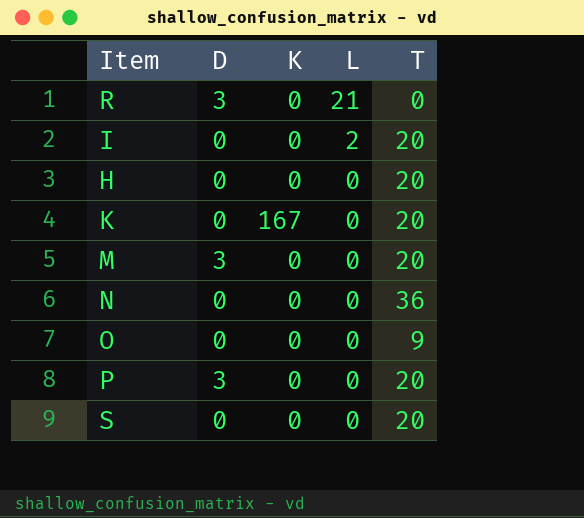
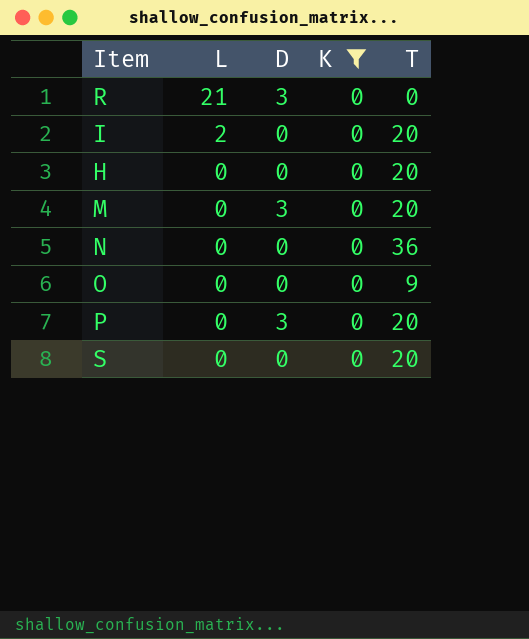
filter: none -> K = 0
column L | position: 4 -> 2

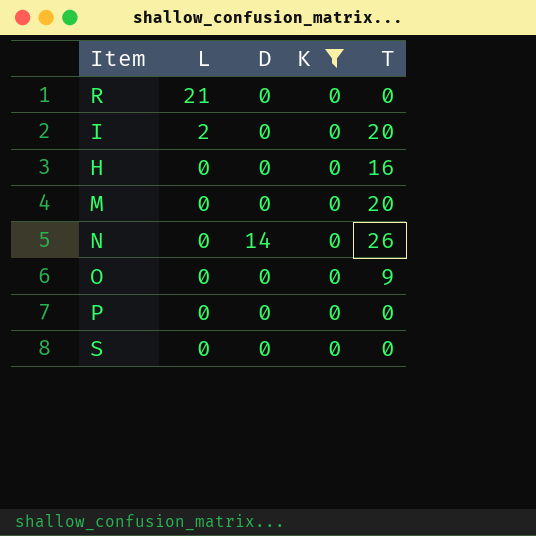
R | D: 3 -> 0
H | T: 20 -> 16
M | D: 3 -> 0
N | D: 0 -> 14
N | T: 36 -> 26
P | D: 3 -> 0
P | T: 20 -> 0
S | T: 20 -> 0

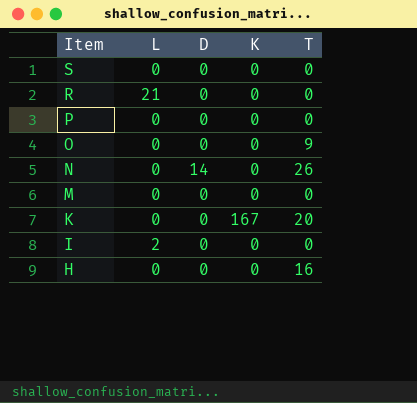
filter: K = 0 -> none
row order: L descending -> Item descending
M | T: 20 -> 0
I | T: 20 -> 0

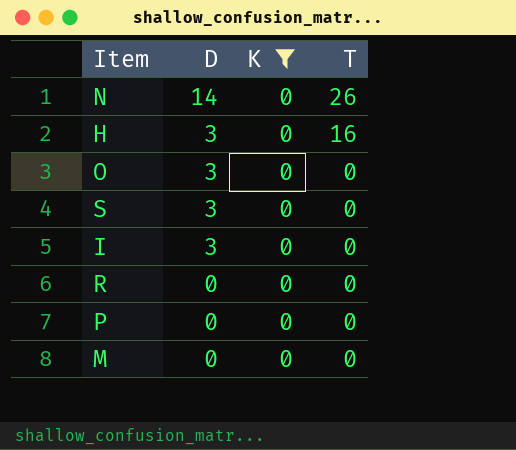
filter: none -> K = 0
row order: Item descending -> D descending
column L | position: 2 -> none
H | D: 0 -> 3
O | D: 0 -> 3
O | T: 9 -> 0
S | D: 0 -> 3
I | D: 0 -> 3

